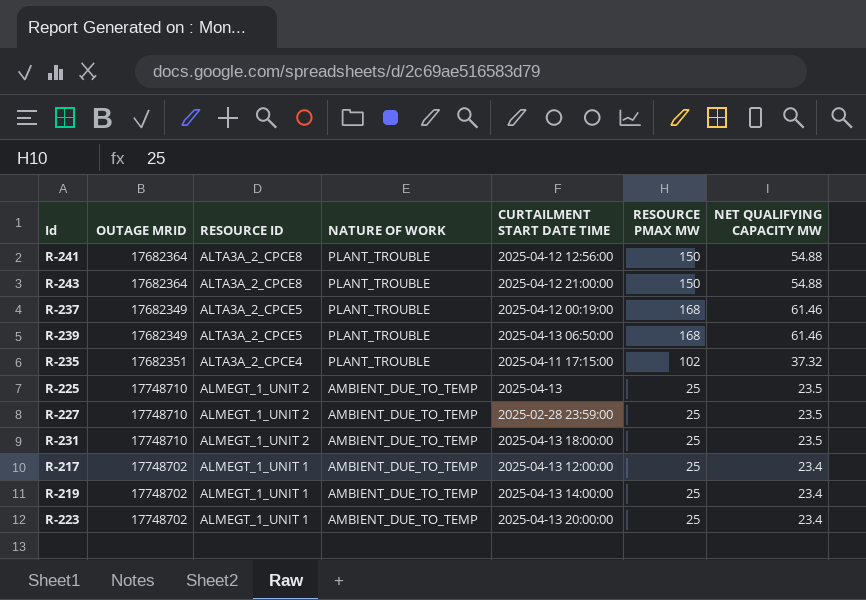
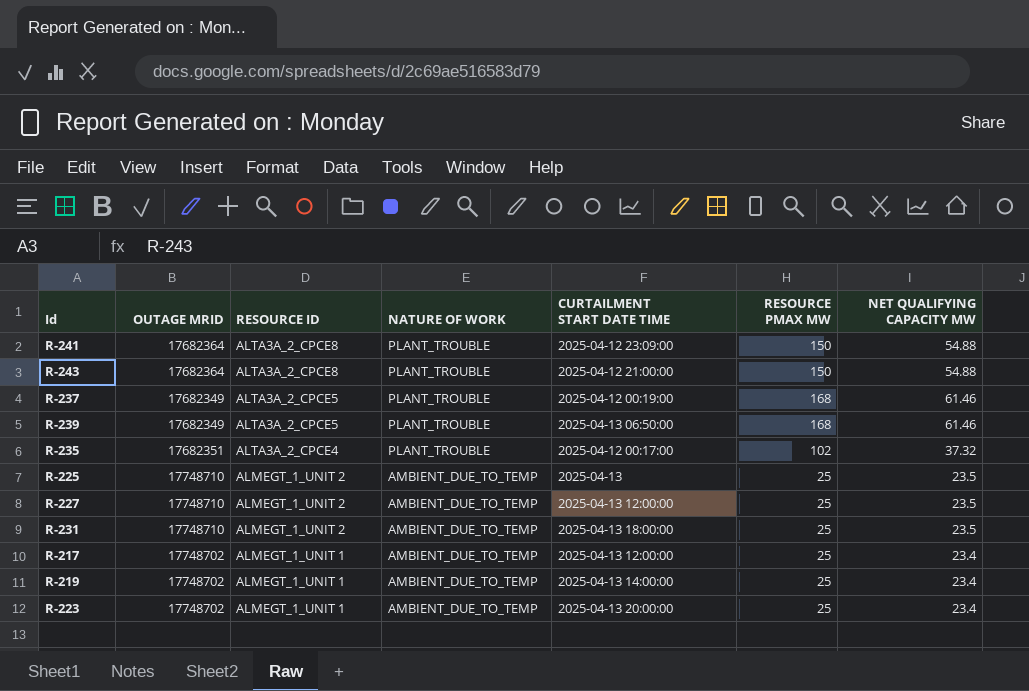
R-241 | CURTAILMENT START DATE TIME: 2025-04-12 12:56:00 -> 2025-04-12 23:09:00
R-235 | CURTAILMENT START DATE TIME: 2025-04-11 17:15:00 -> 2025-04-12 00:17:00
R-227 | CURTAILMENT START DATE TIME: 2025-02-28 23:59:00 -> 2025-04-13 12:00:00

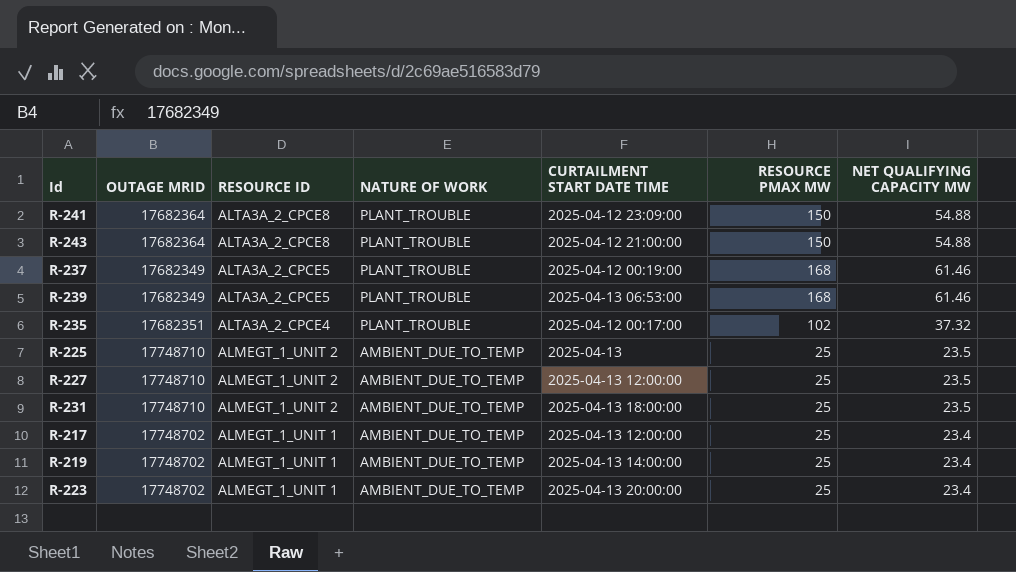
R-239 | CURTAILMENT START DATE TIME: 2025-04-13 06:50:00 -> 2025-04-13 06:53:00

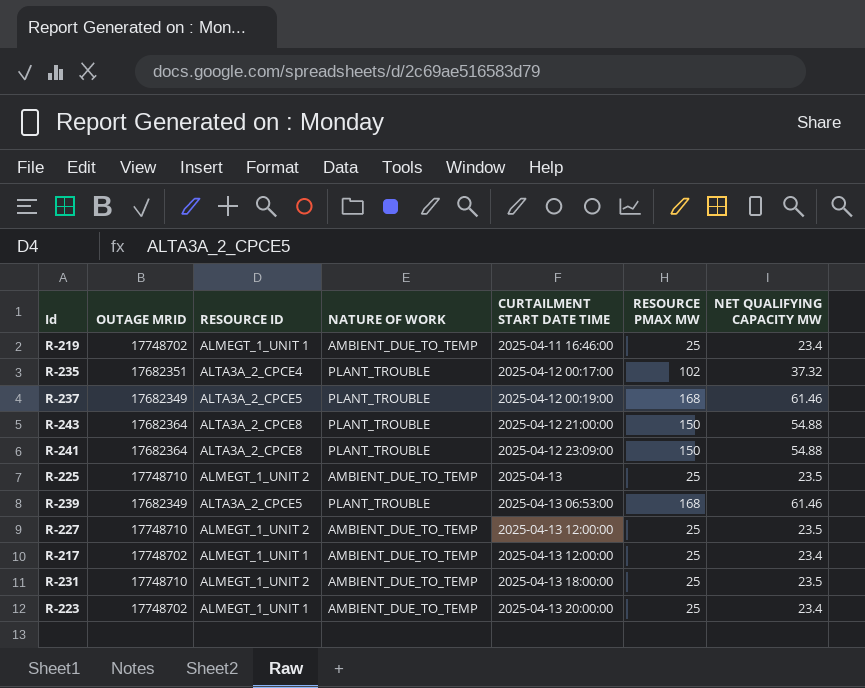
row order: RESOURCE ID descending -> CURTAILMENT START DATE TIME ascending
R-219 | CURTAILMENT START DATE TIME: 2025-04-13 14:00:00 -> 2025-04-11 16:46:00

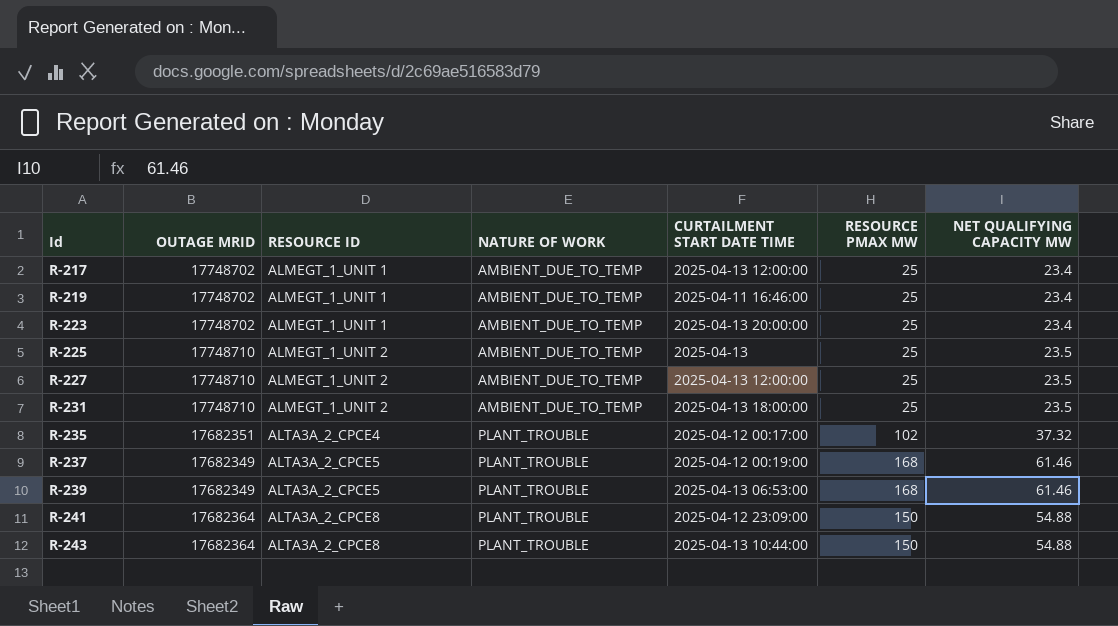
row order: CURTAILMENT START DATE TIME ascending -> Id ascending
R-243 | CURTAILMENT START DATE TIME: 2025-04-12 21:00:00 -> 2025-04-13 10:44:00

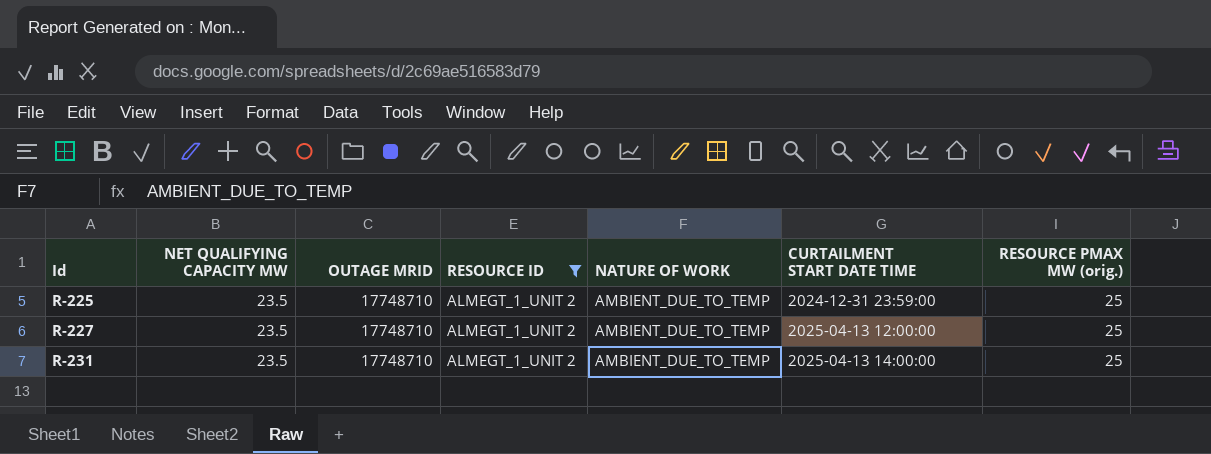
filter: none -> RESOURCE ID = ALMEGT_1_UNIT 2
column NET QUALIFYING CAPACITY MW | position: 7 -> 2
column name: RESOURCE PMAX MW -> RESOURCE PMAX MW (orig.)
R-225 | CURTAILMENT START DATE TIME: 2025-04-13 -> 2024-12-31 23:59:00
R-231 | CURTAILMENT START DATE TIME: 2025-04-13 18:00:00 -> 2025-04-13 14:00:00

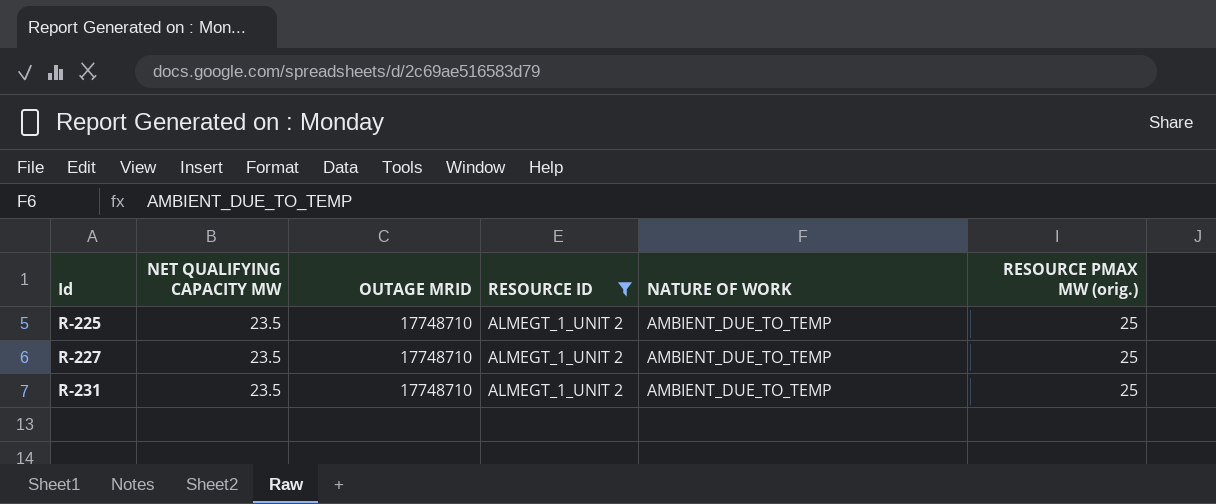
column CURTAILMENT START DATE TIME | position: 6 -> none

